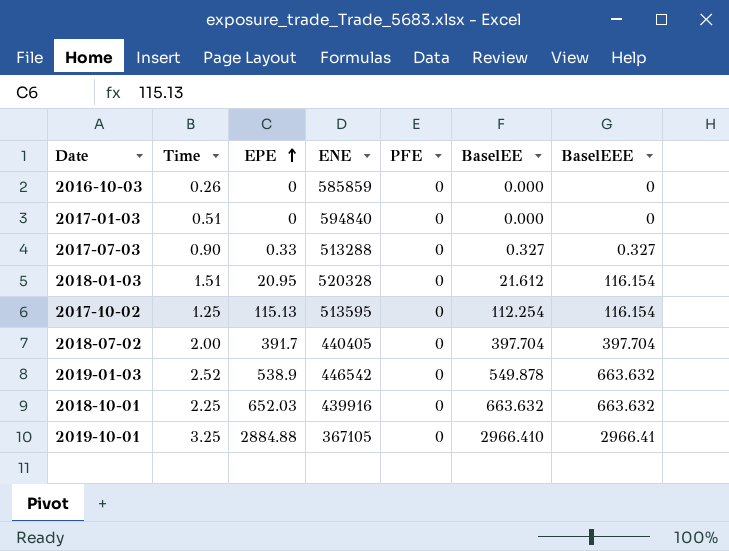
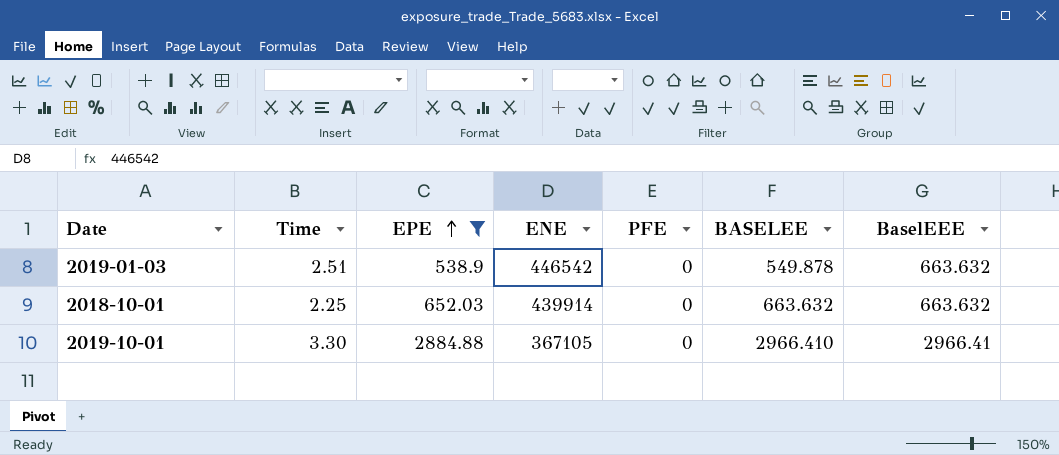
filter: none -> EPE >= 538.9
column name: BaselEE -> BASELEE
2019-01-03 | Time: 2.52 -> 2.51
2018-10-01 | ENE: 439916 -> 439914
2019-10-01 | Time: 3.25 -> 3.30

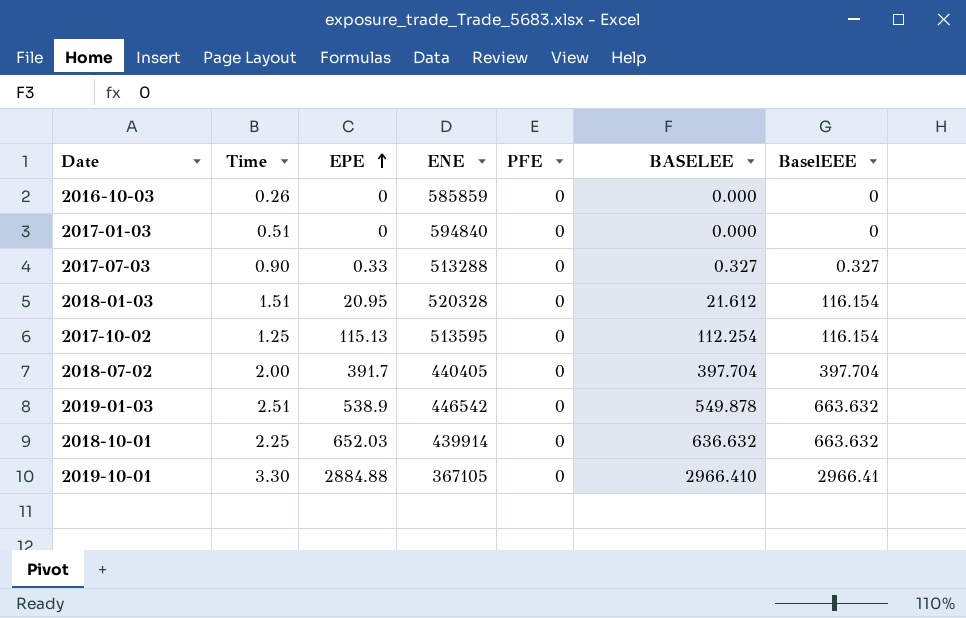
filter: EPE >= 538.9 -> none
2018-10-01 | BASELEE: 663.632 -> 636.632

